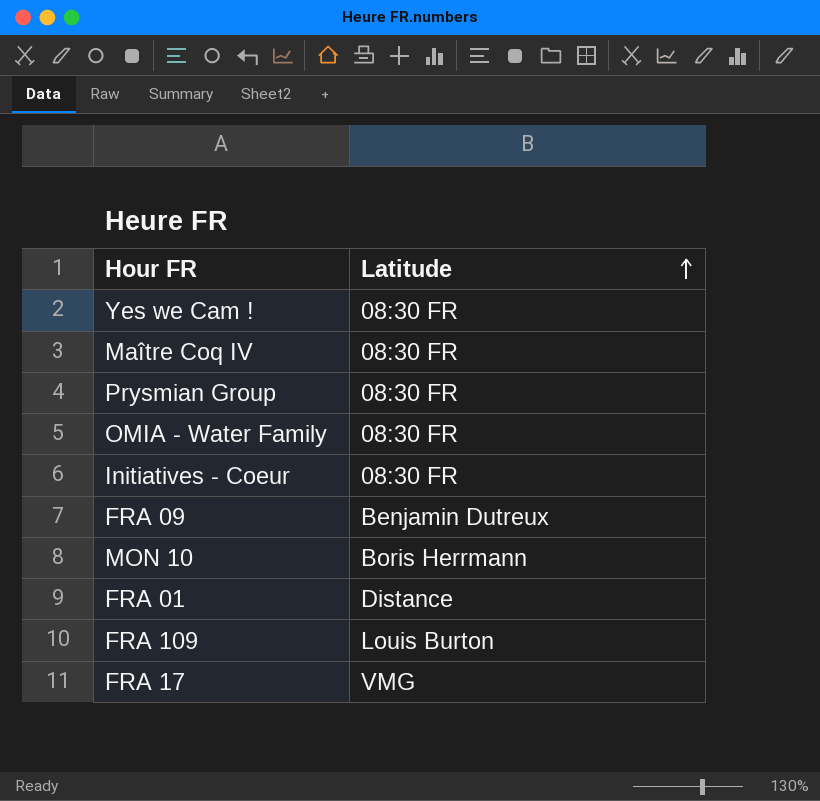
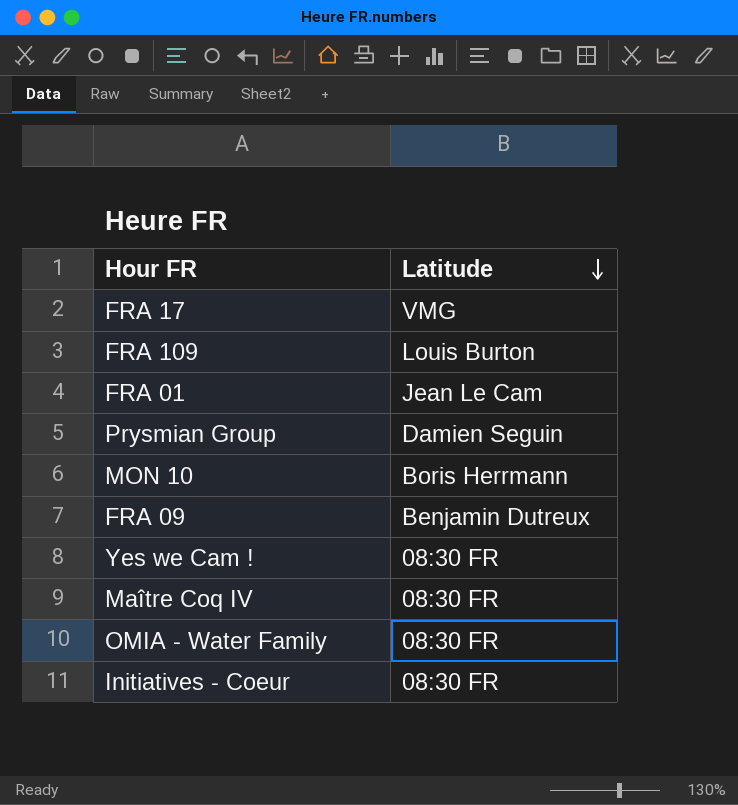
row order: Latitude ascending -> Latitude descending
FRA 01 | Latitude: Distance -> Jean Le Cam
Prysmian Group | Latitude: 08:30 FR -> Damien Seguin

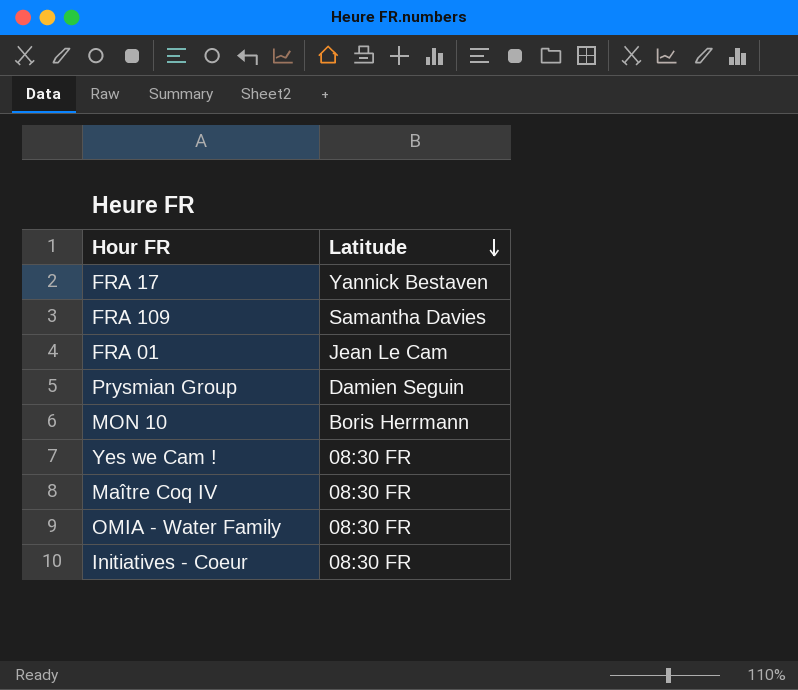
row FRA 09: Benjamin Dutreux -> none
FRA 17 | Latitude: VMG -> Yannick Bestaven
FRA 109 | Latitude: Louis Burton -> Samantha Davies

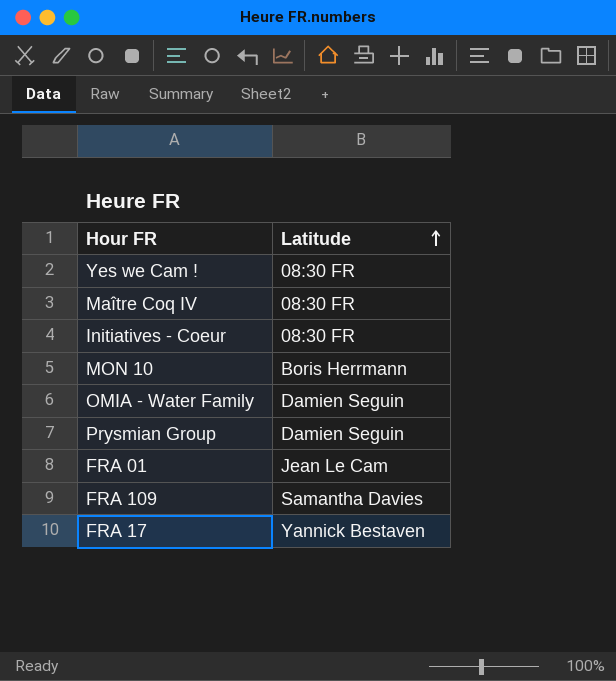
row order: Latitude descending -> Latitude ascending
OMIA - Water Family | Latitude: 08:30 FR -> Damien Seguin

